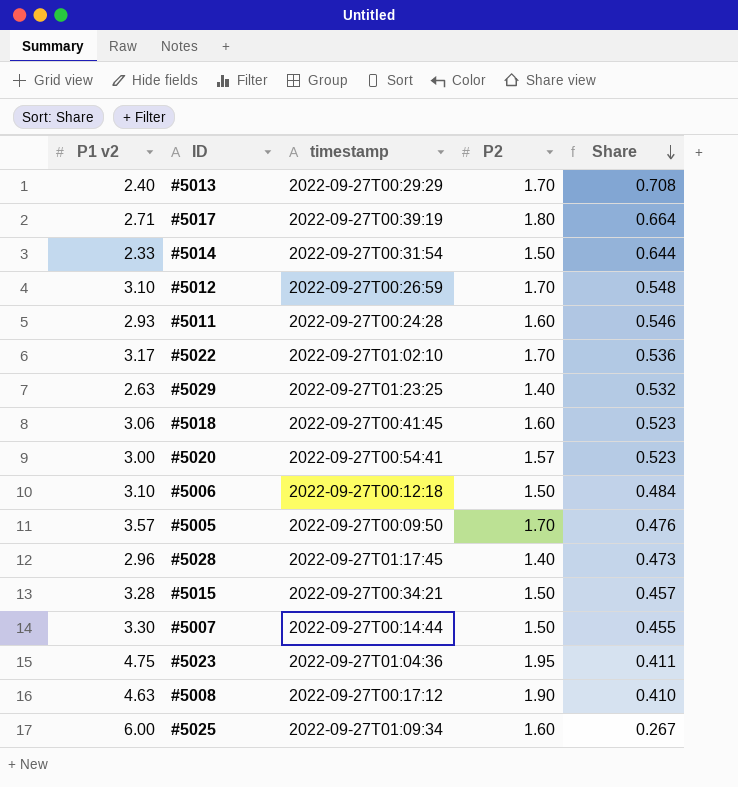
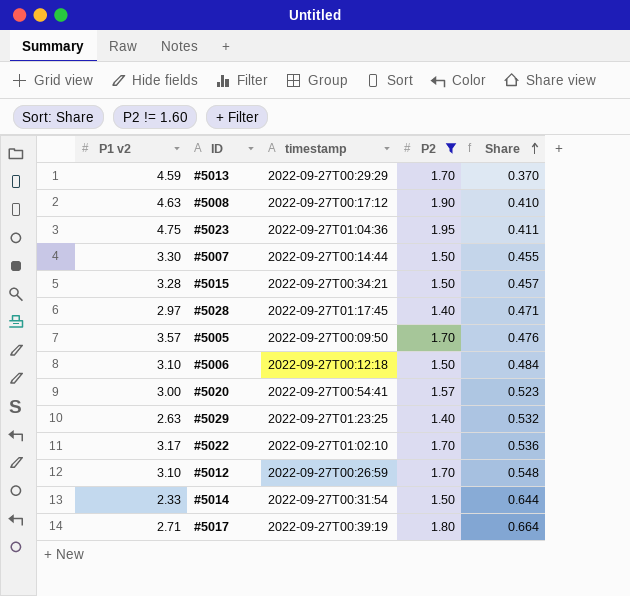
filter: none -> P2 != 1.60
row order: Share descending -> Share ascending
#5013 | P1 v2: 2.40 -> 4.59
#5013 | Share: 0.708 -> 0.370
#5028 | P1 v2: 2.96 -> 2.97
#5028 | Share: 0.473 -> 0.471

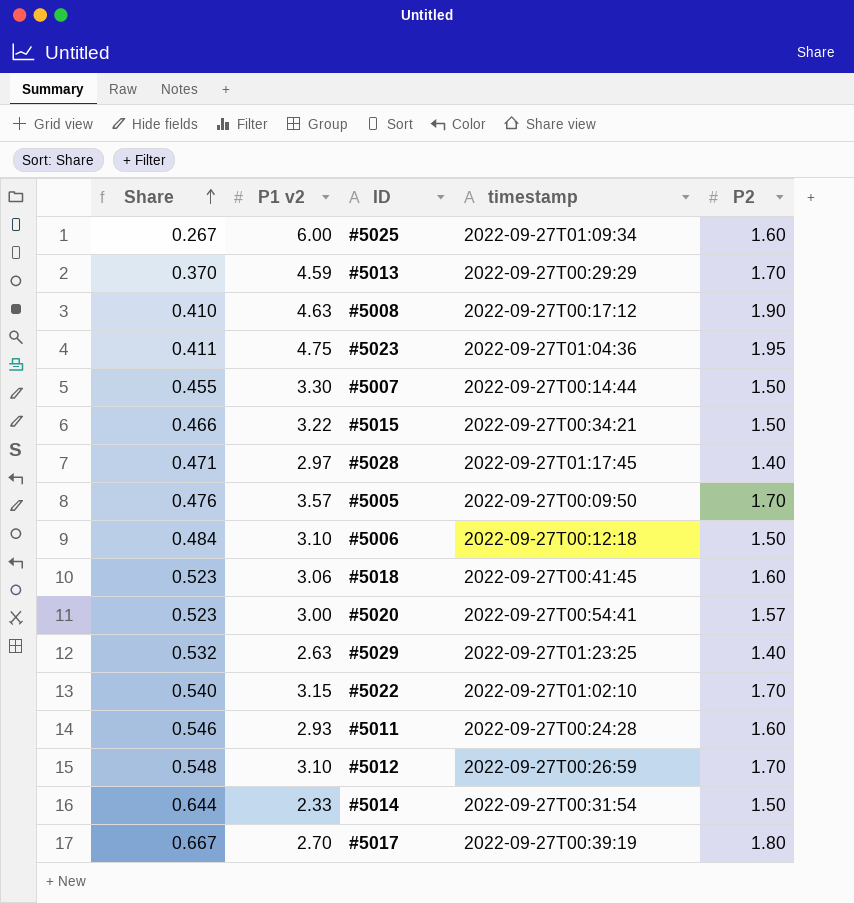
filter: P2 != 1.60 -> none
column Share | position: 5 -> 1
#5015 | Share: 0.457 -> 0.466
#5015 | P1 v2: 3.28 -> 3.22
#5022 | Share: 0.536 -> 0.540
#5022 | P1 v2: 3.17 -> 3.15
#5017 | Share: 0.664 -> 0.667
#5017 | P1 v2: 2.71 -> 2.70

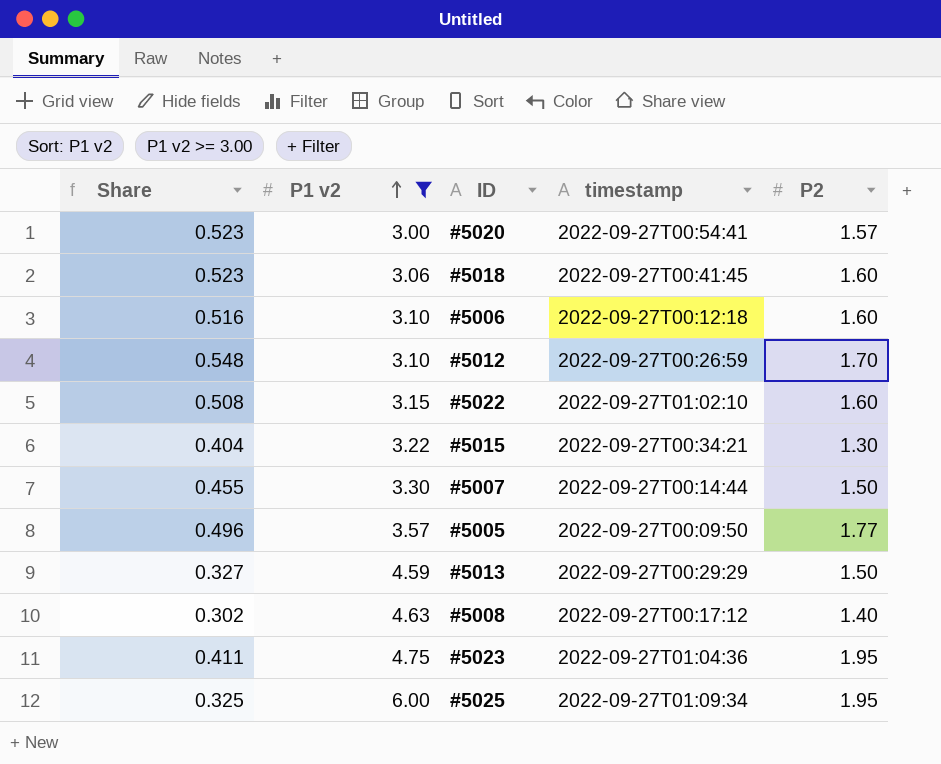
filter: none -> P1 v2 >= 3.00
row order: Share ascending -> P1 v2 ascending
#5006 | Share: 0.484 -> 0.516
#5006 | P2: 1.50 -> 1.60
#5022 | Share: 0.540 -> 0.508
#5022 | P2: 1.70 -> 1.60
#5015 | Share: 0.466 -> 0.404
#5015 | P2: 1.50 -> 1.30
#5005 | Share: 0.476 -> 0.496
#5005 | P2: 1.70 -> 1.77
#5013 | Share: 0.370 -> 0.327
#5013 | P2: 1.70 -> 1.50
#5008 | Share: 0.410 -> 0.302
#5008 | P2: 1.90 -> 1.40
#5025 | Share: 0.267 -> 0.325
#5025 | P2: 1.60 -> 1.95

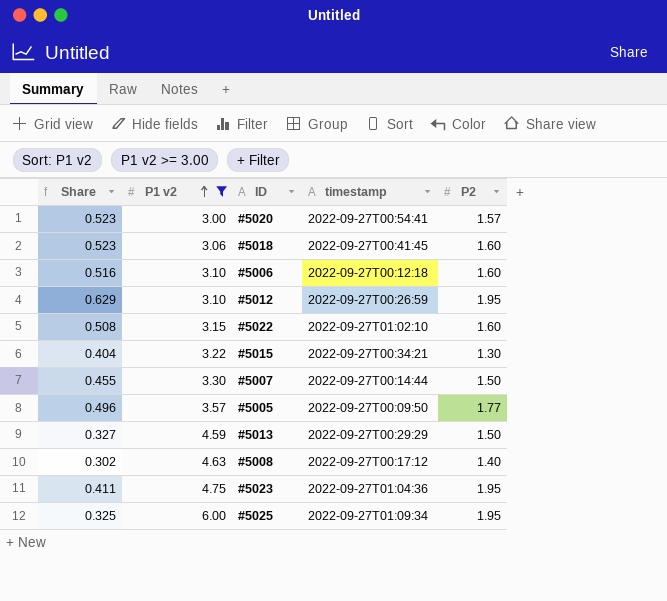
#5012 | Share: 0.548 -> 0.629
#5012 | P2: 1.70 -> 1.95

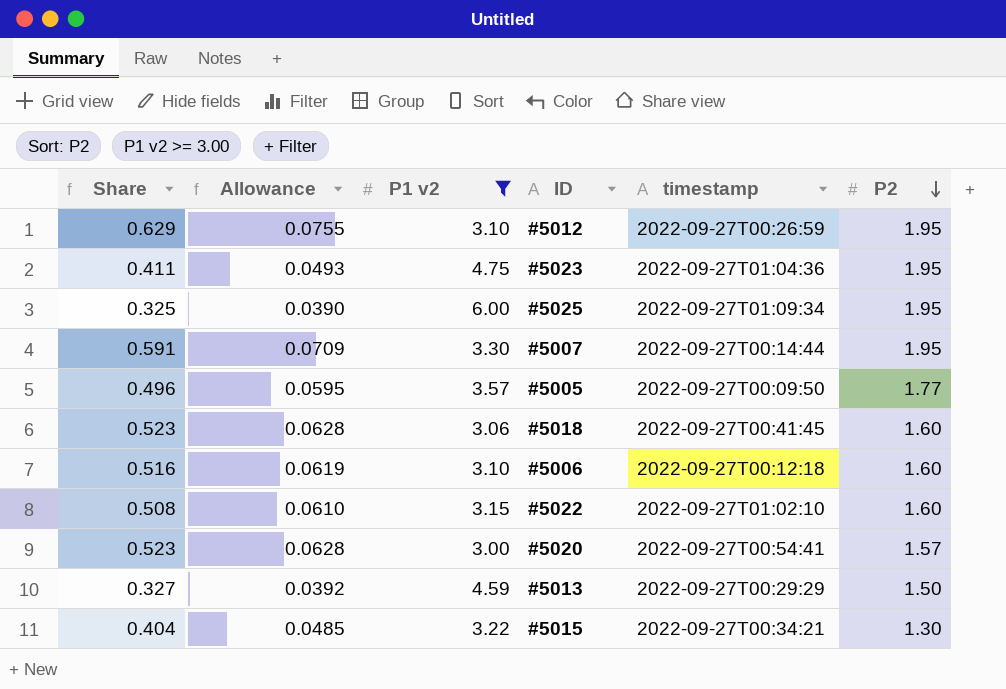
row order: P1 v2 ascending -> P2 descending
column Allowance | formula: none -> [Share] * 0.12
row #5008: 0.302 | 4.63 | 2022-09-27T00:17:12 | 1.40 -> none
#5007 | Share: 0.455 -> 0.591
#5007 | P2: 1.50 -> 1.95

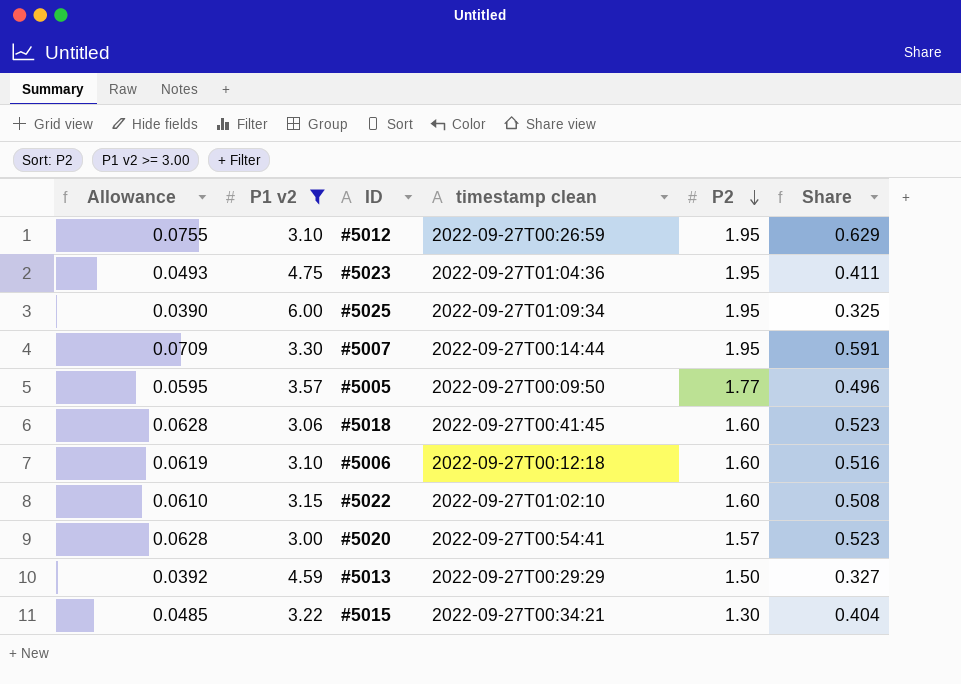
column name: timestamp -> timestamp clean
column Share | position: 1 -> 6

